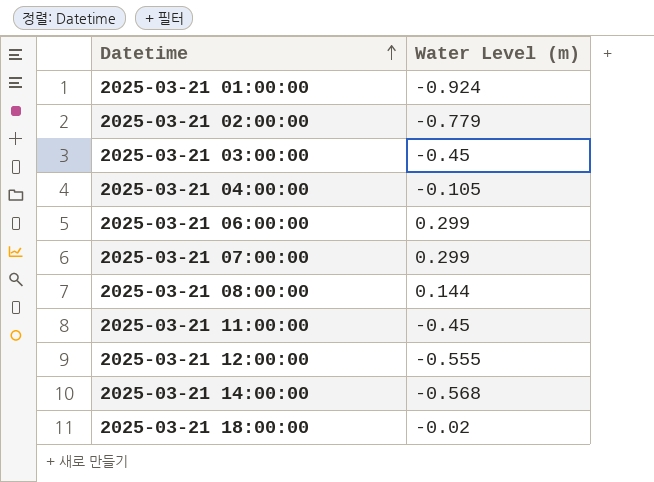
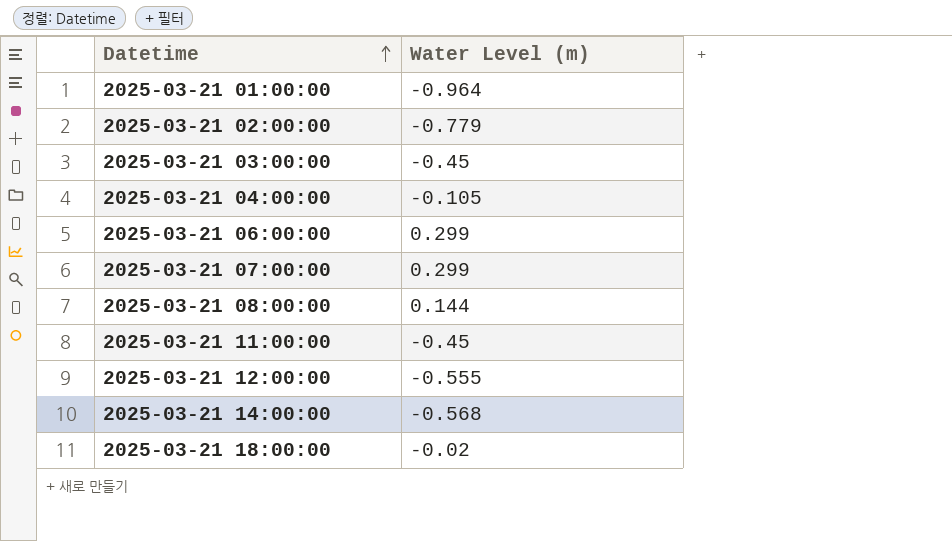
2025-03-21 01:00:00 | Water Level (m): -0.924 -> -0.964

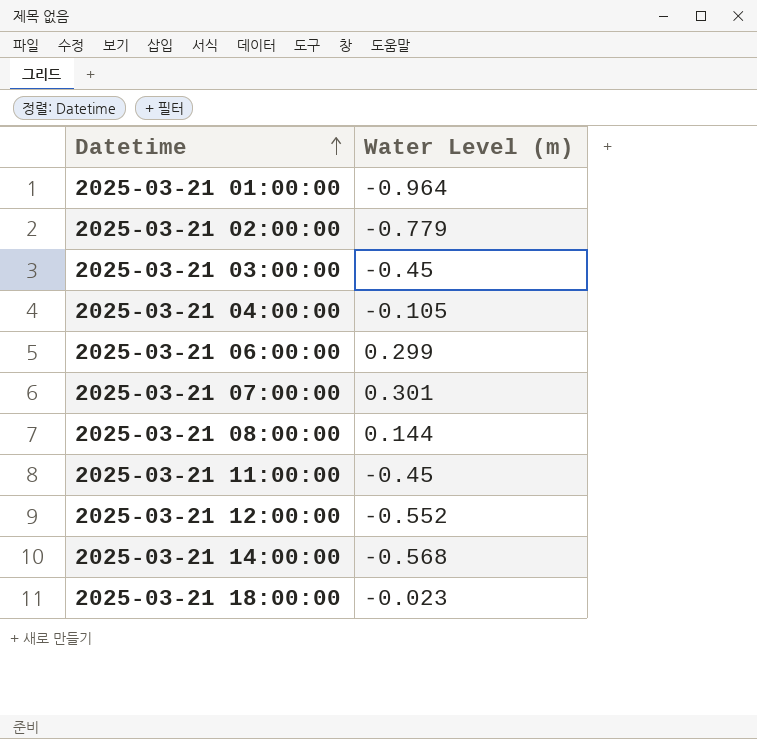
2025-03-21 07:00:00 | Water Level (m): 0.299 -> 0.301
2025-03-21 12:00:00 | Water Level (m): -0.555 -> -0.552
2025-03-21 18:00:00 | Water Level (m): -0.02 -> -0.023

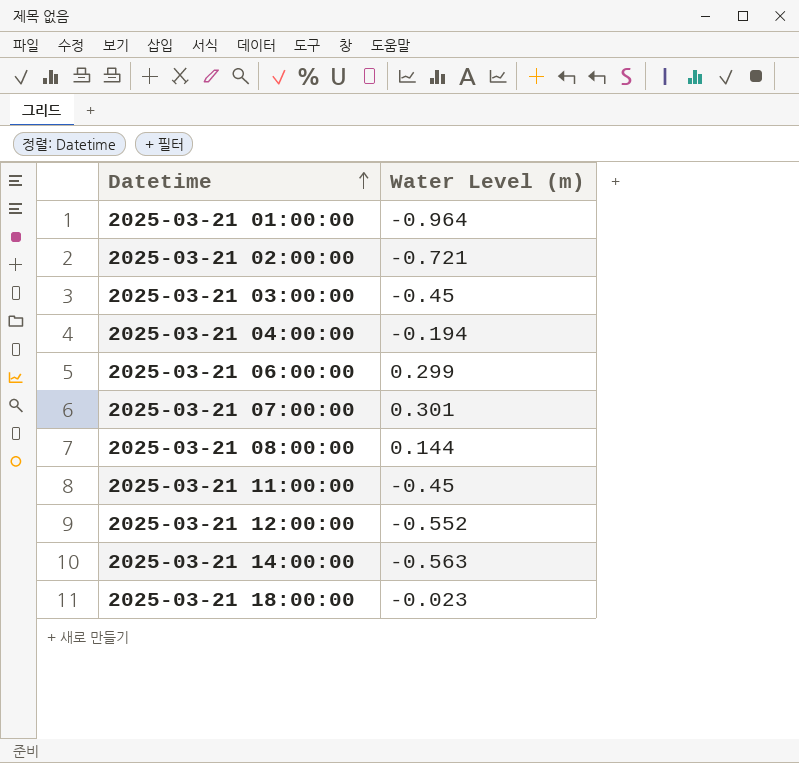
2025-03-21 02:00:00 | Water Level (m): -0.779 -> -0.721
2025-03-21 04:00:00 | Water Level (m): -0.105 -> -0.194
2025-03-21 14:00:00 | Water Level (m): -0.568 -> -0.563

